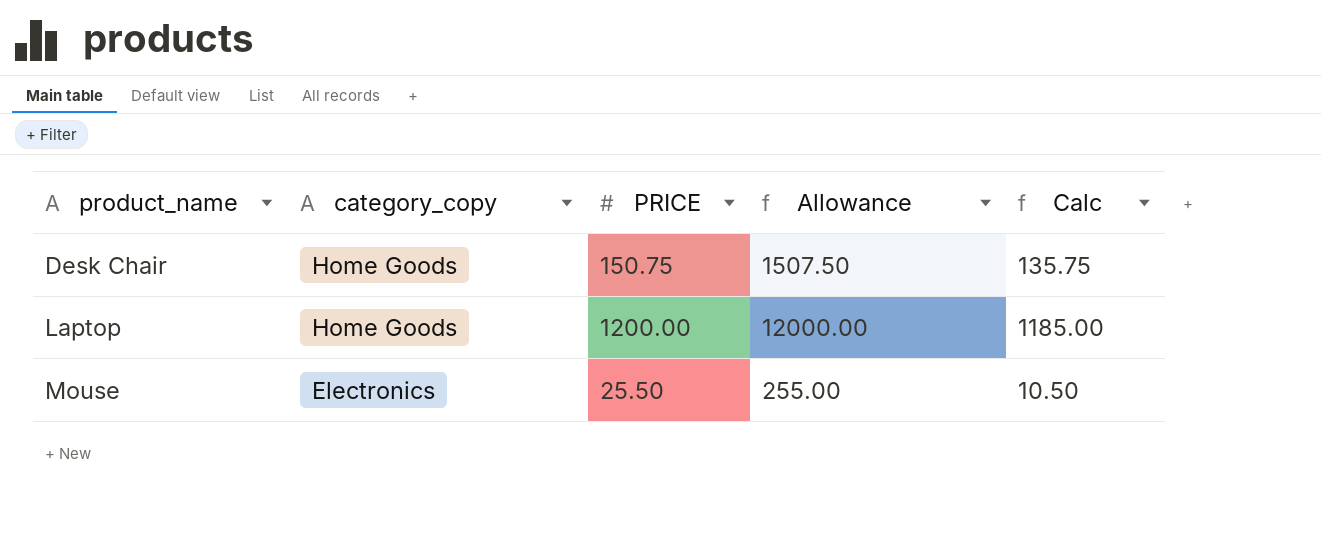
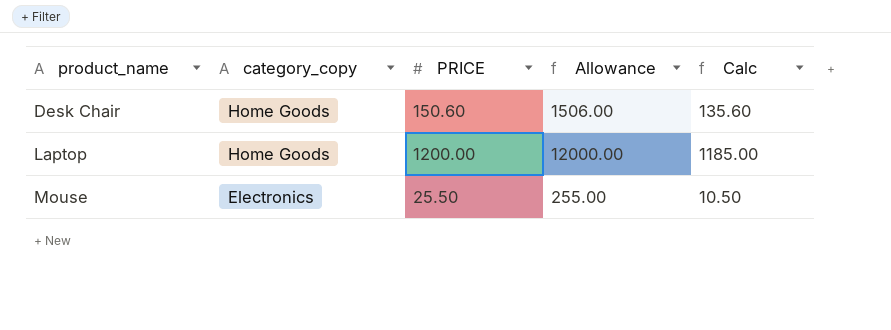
Desk Chair | PRICE: 150.75 -> 150.60
Desk Chair | Allowance: 1507.50 -> 1506.00
Desk Chair | Calc: 135.75 -> 135.60

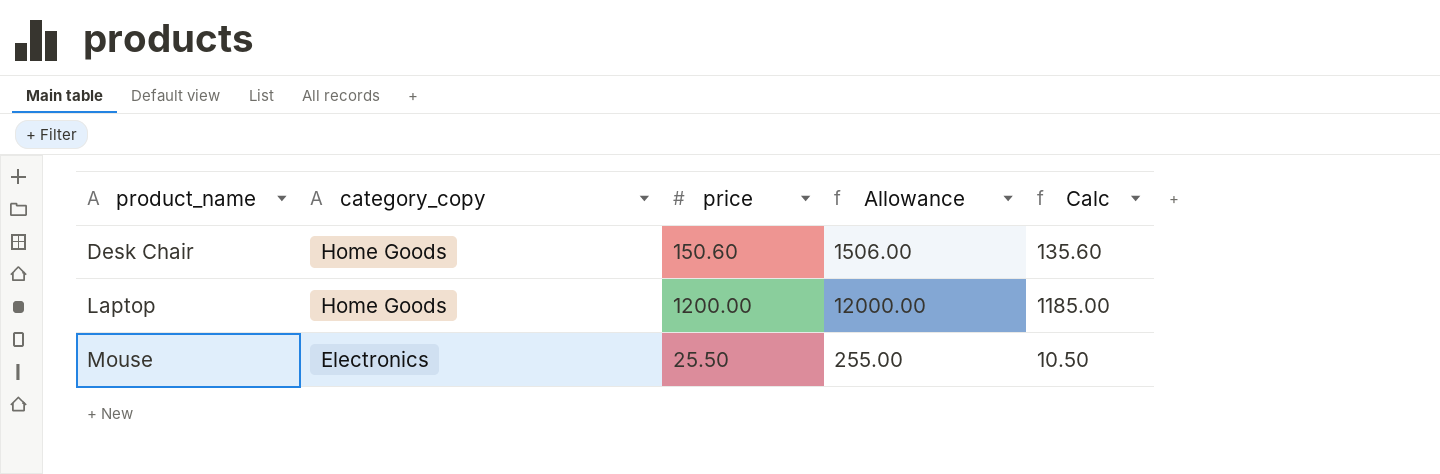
column name: PRICE -> price

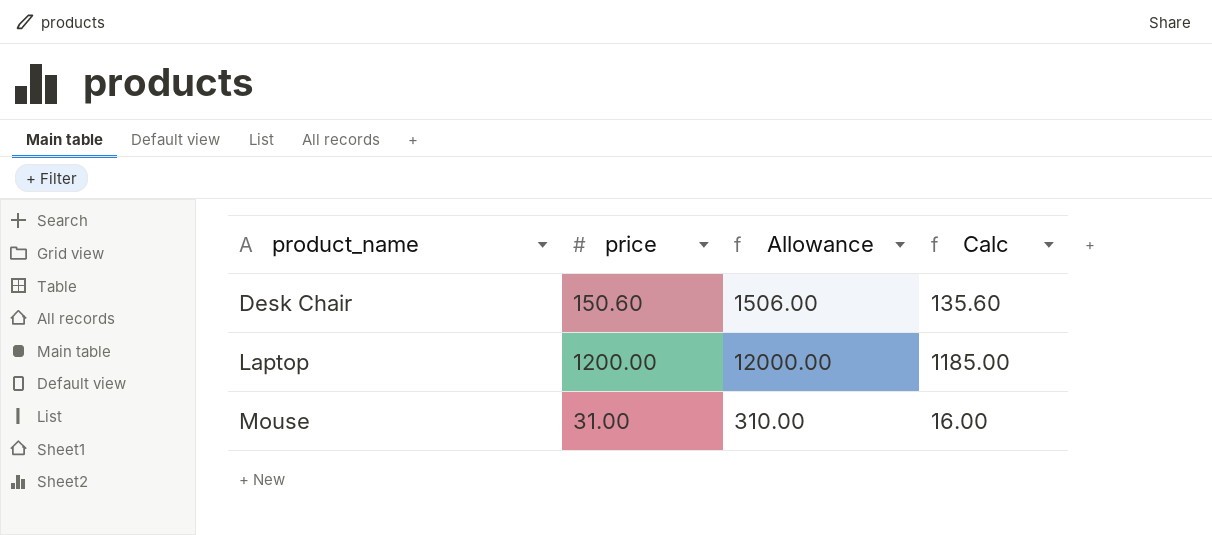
column category_copy | position: 2 -> none
Mouse | price: 25.50 -> 31.00
Mouse | Allowance: 255.00 -> 310.00
Mouse | Calc: 10.50 -> 16.00

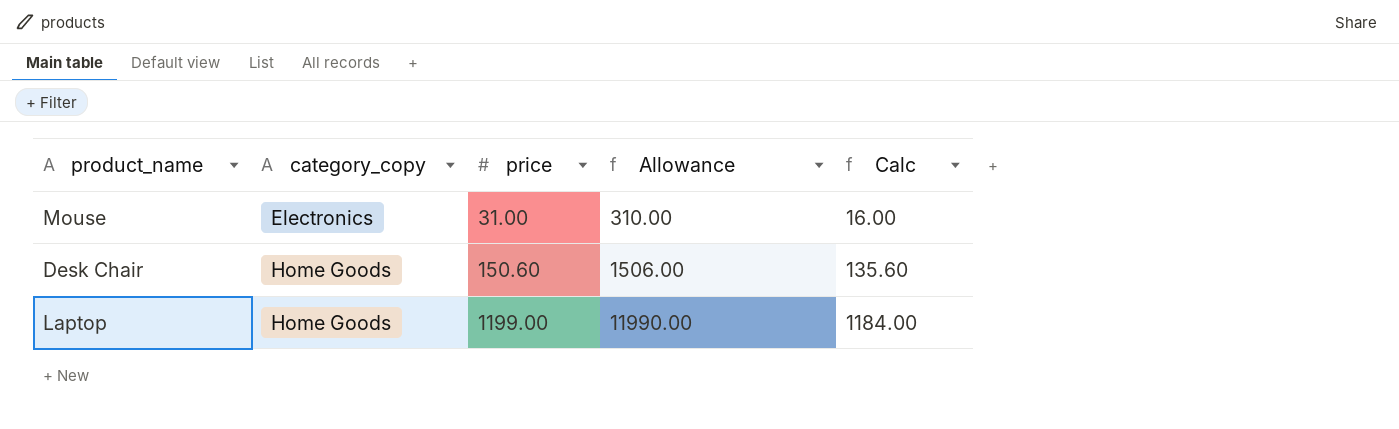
row order: product_name ascending -> category_copy ascending
column category_copy | position: none -> 2
Laptop | price: 1200.00 -> 1199.00
Laptop | Allowance: 12000.00 -> 11990.00
Laptop | Calc: 1185.00 -> 1184.00

